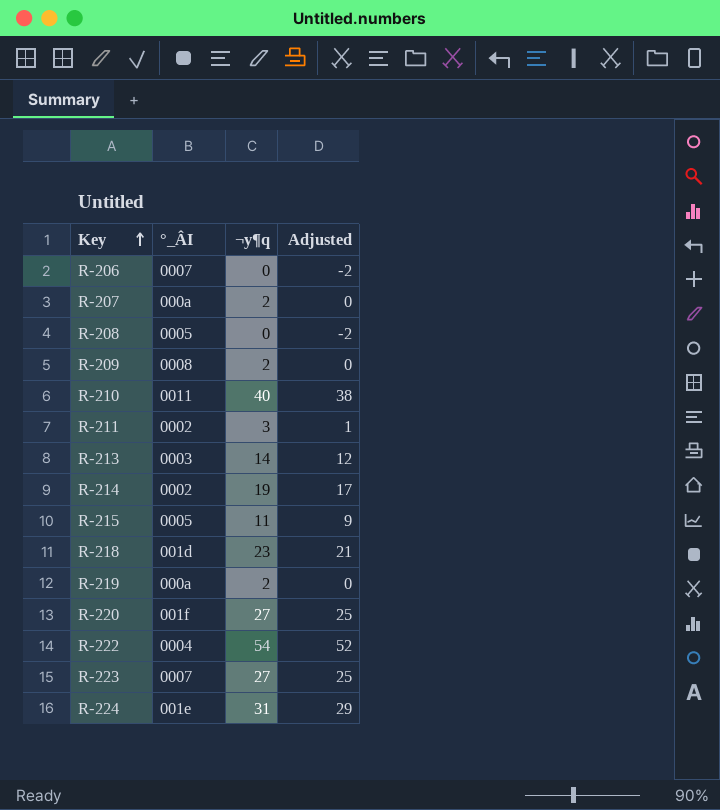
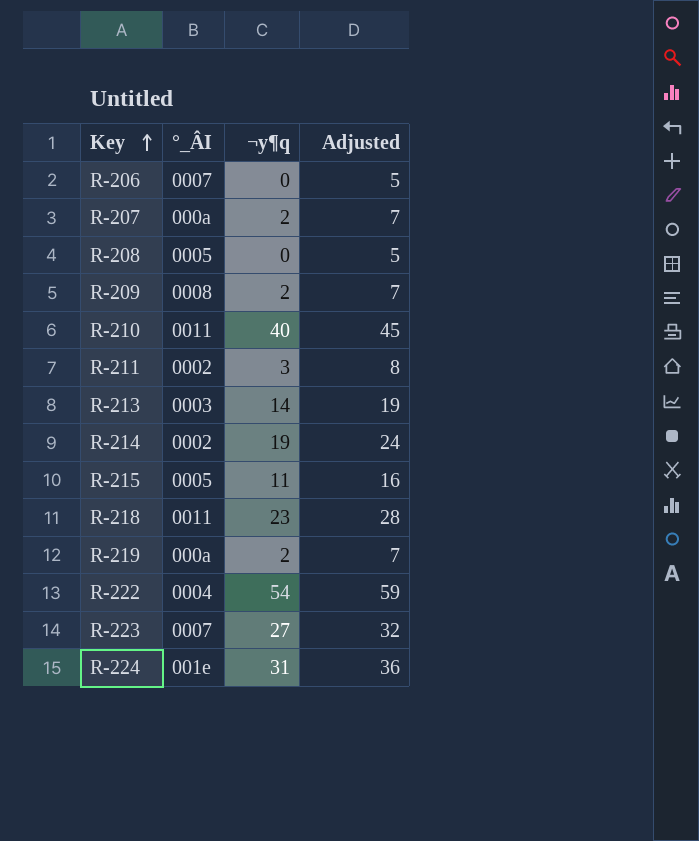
column Adjusted | formula: [¬y¶q] - 2 -> [¬y¶q] + 5
row R-220: 001f | 27 | 25 -> none
R-218 | °_ÂI: 001d -> 0011

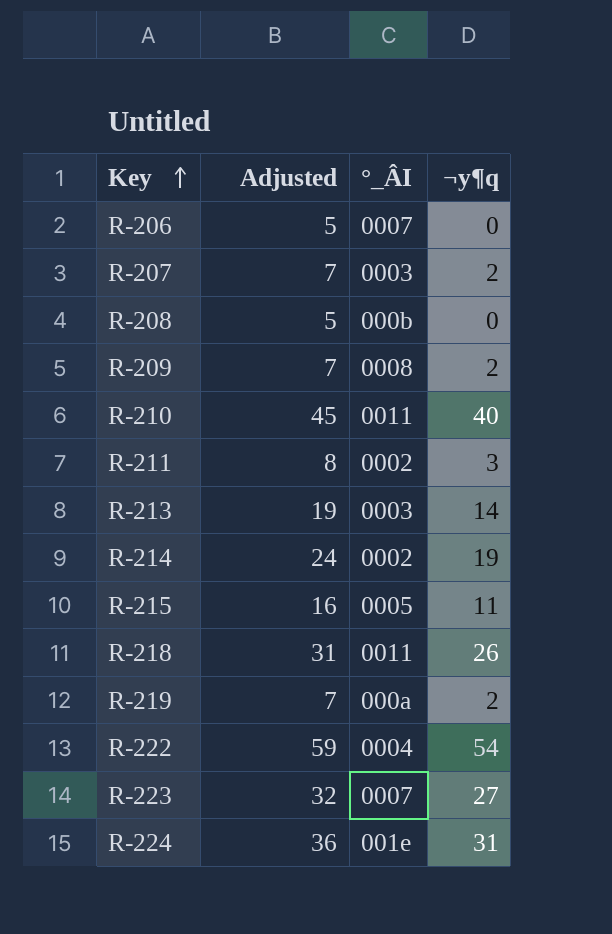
column Adjusted | position: 4 -> 2
R-207 | °_ÂI: 000a -> 0003
R-208 | °_ÂI: 0005 -> 000b
R-218 | Adjusted: 28 -> 31
R-218 | ¬y¶q: 23 -> 26

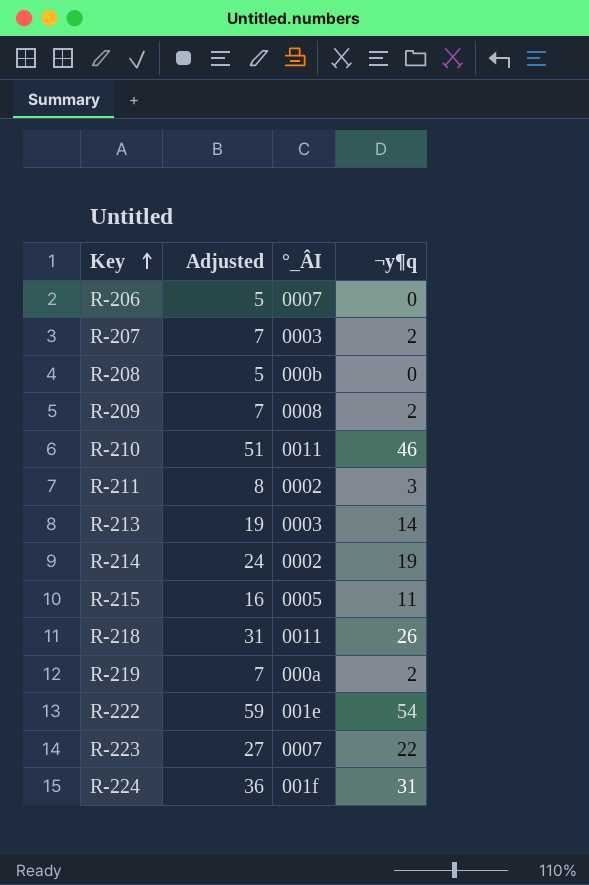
R-210 | Adjusted: 45 -> 51
R-210 | ¬y¶q: 40 -> 46
R-222 | °_ÂI: 0004 -> 001e
R-223 | Adjusted: 32 -> 27
R-223 | ¬y¶q: 27 -> 22
R-224 | °_ÂI: 001e -> 001f

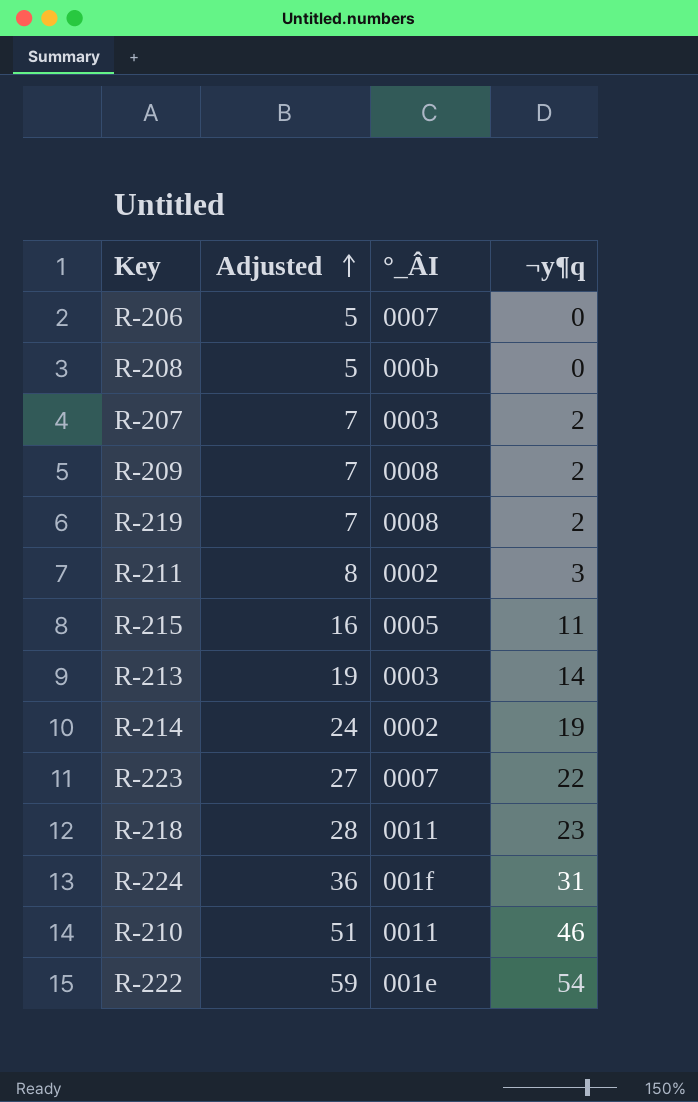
row order: Key ascending -> Adjusted ascending
R-219 | °_ÂI: 000a -> 0008
R-218 | Adjusted: 31 -> 28
R-218 | ¬y¶q: 26 -> 23

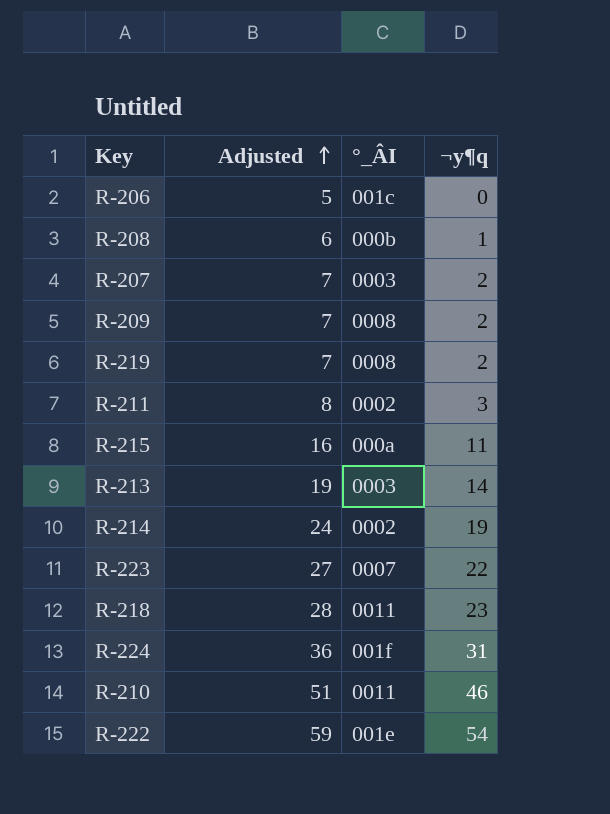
R-206 | °_ÂI: 0007 -> 001c
R-208 | Adjusted: 5 -> 6
R-208 | ¬y¶q: 0 -> 1
R-215 | °_ÂI: 0005 -> 000a

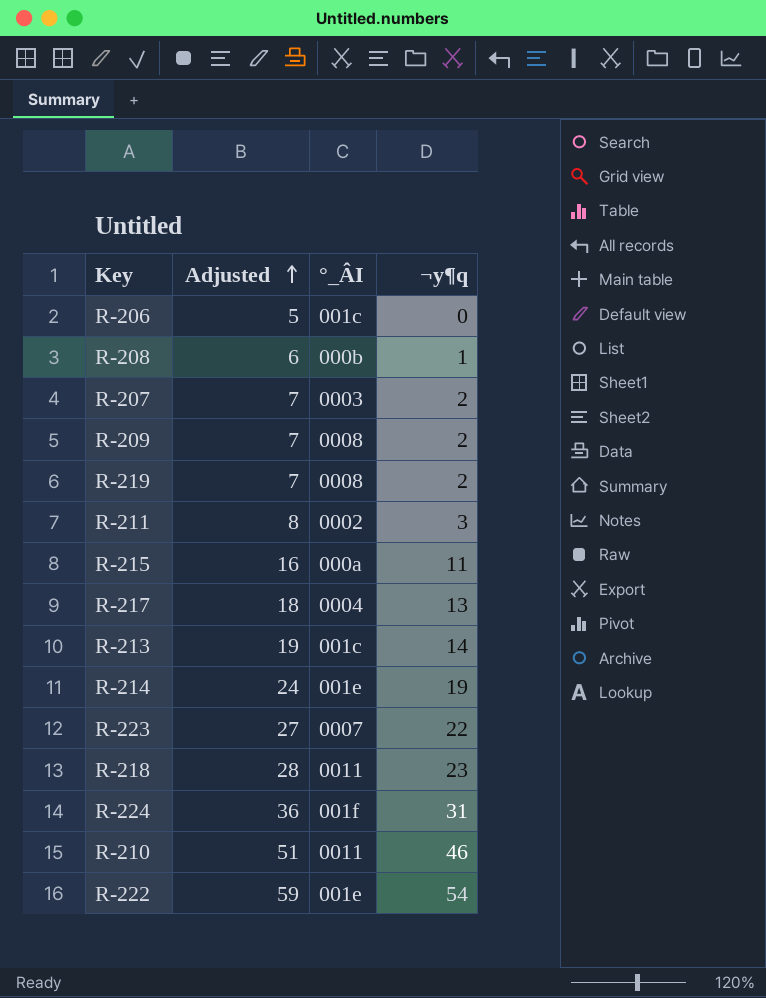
row R-217: none -> 18 | 0004 | 13
R-213 | °_ÂI: 0003 -> 001c
R-214 | °_ÂI: 0002 -> 001e

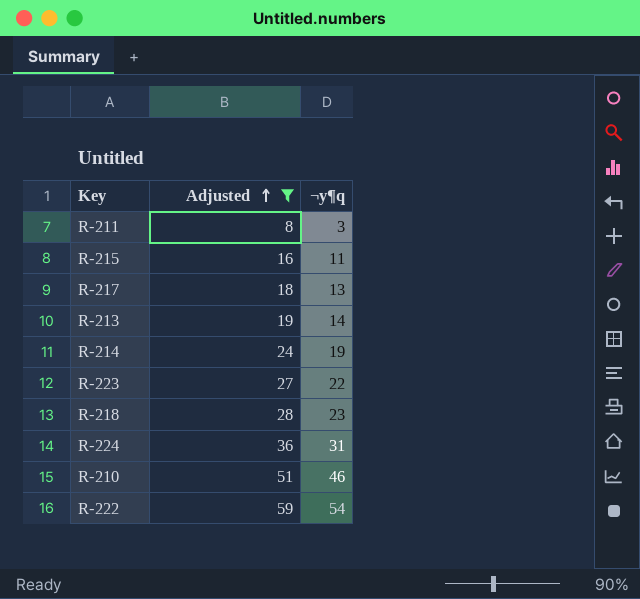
filter: none -> Adjusted >= 8
column °_ÂI | position: 3 -> none

